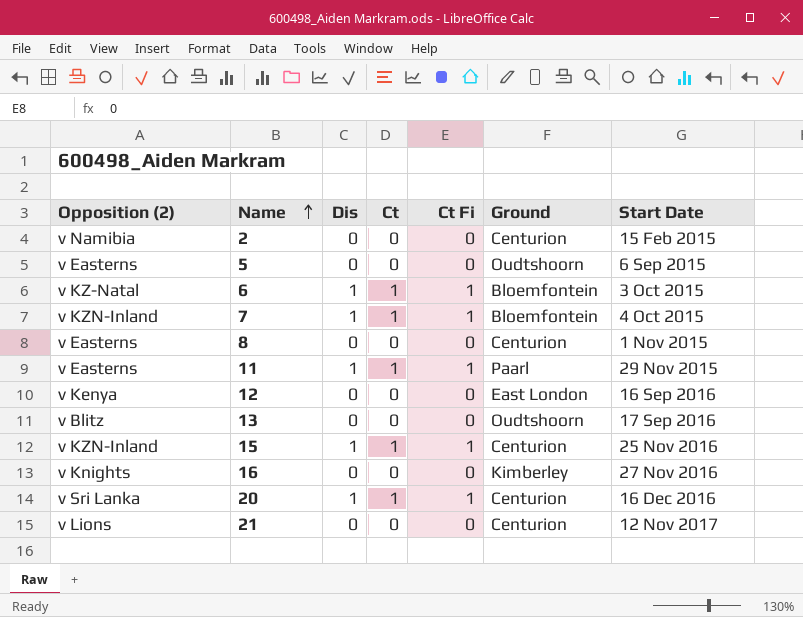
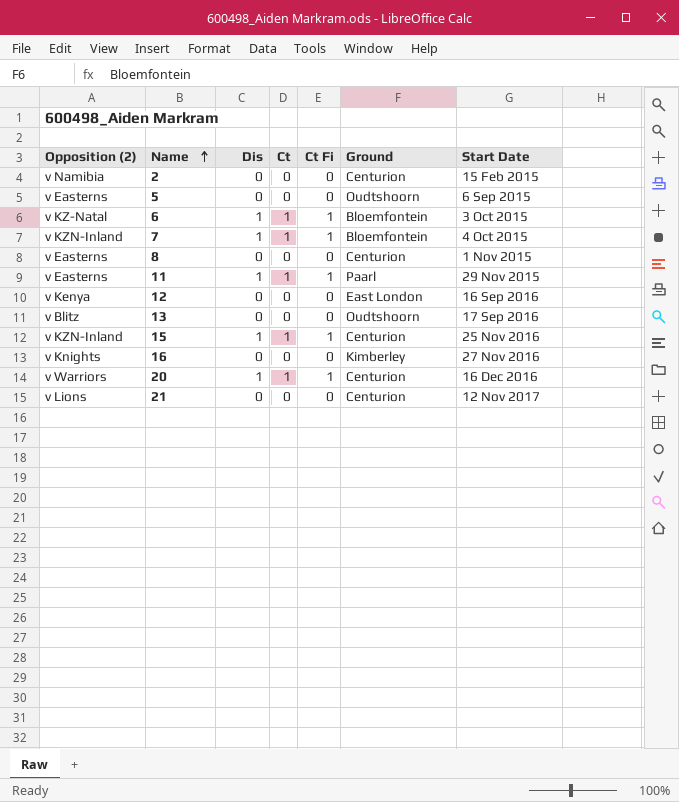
20 | Opposition (2): v Sri Lanka -> v Warriors

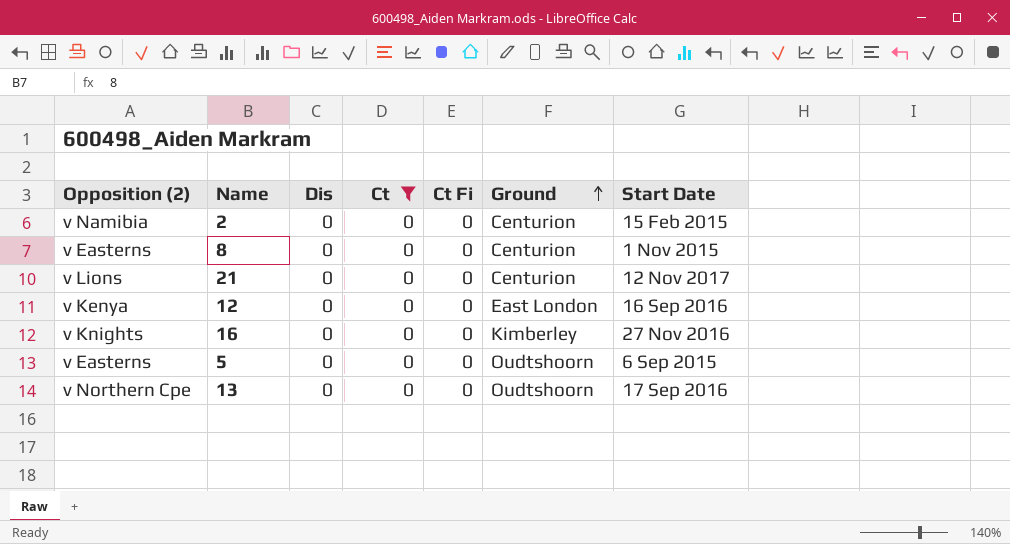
filter: none -> Ct = 0
row order: Name ascending -> Ground ascending
13 | Opposition (2): v Blitz -> v Northern Cpe

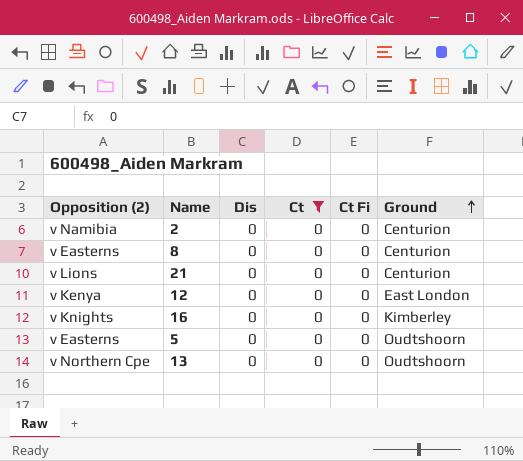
column Start Date | position: 7 -> none

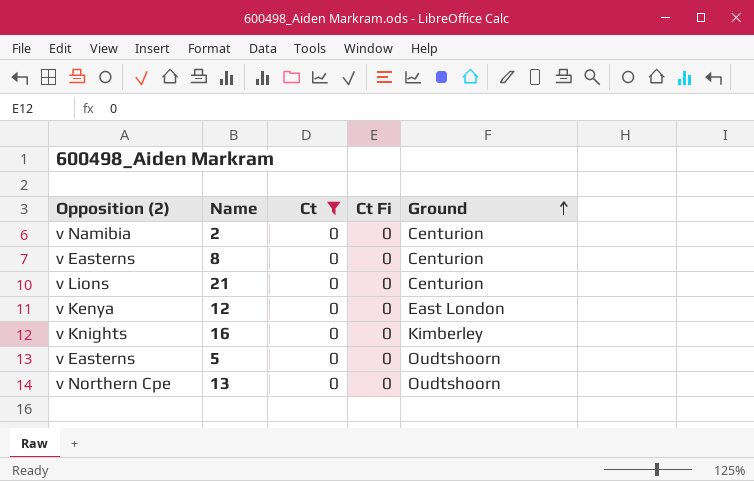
column Dis | position: 3 -> none

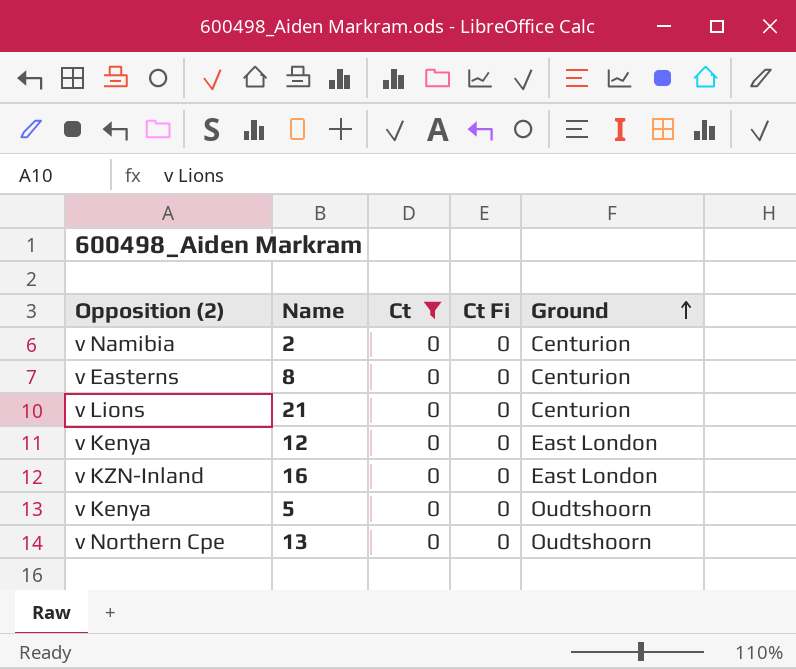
16 | Opposition (2): v Knights -> v KZN-Inland
16 | Ground: Kimberley -> East London
5 | Opposition (2): v Easterns -> v Kenya

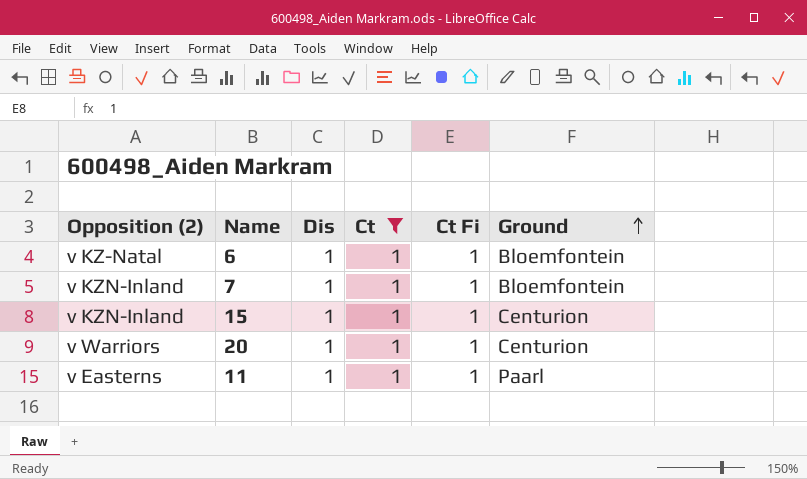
filter: Ct = 0 -> Ct = 1
column Dis | position: none -> 3

